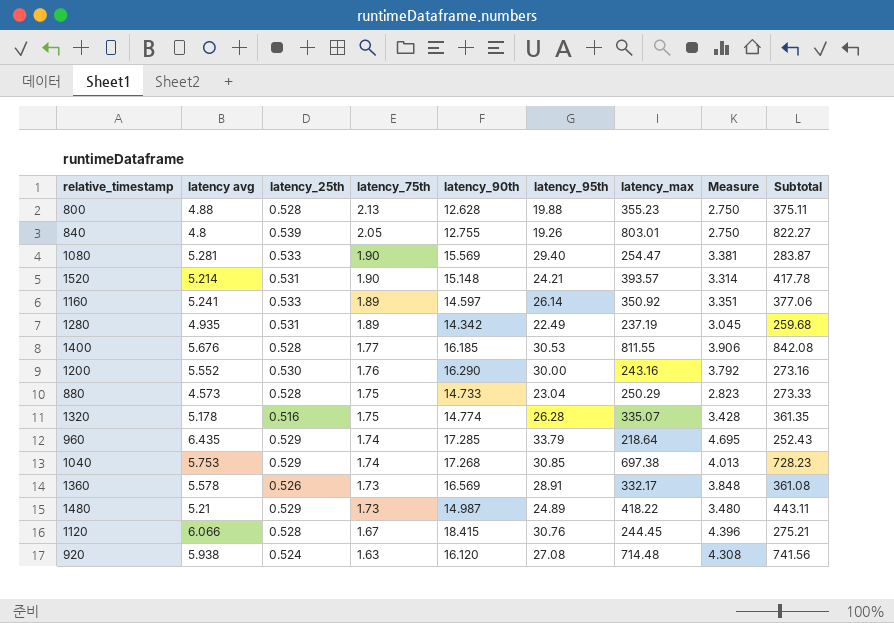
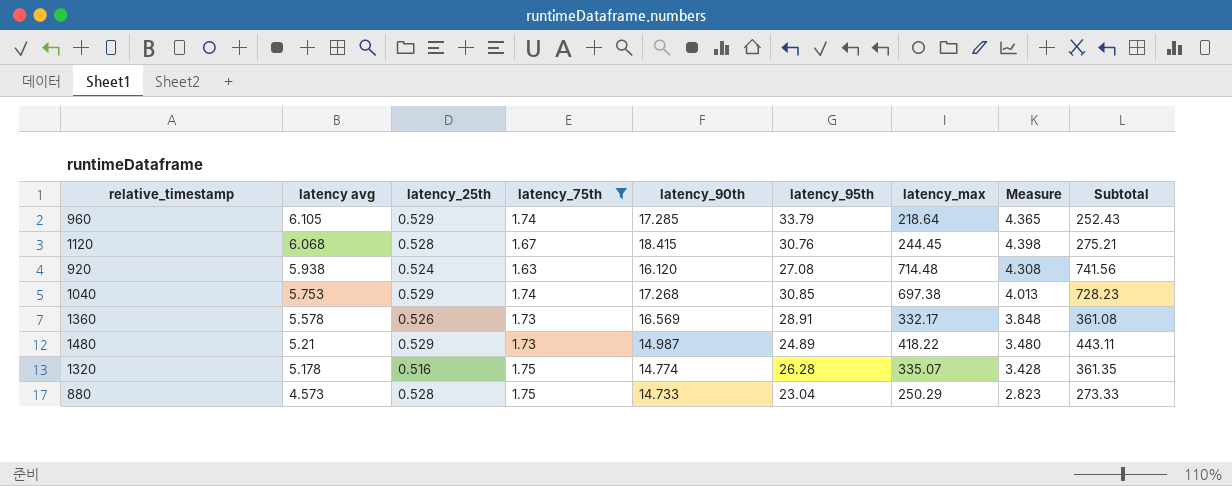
filter: none -> latency_75th <= 1.75
row order: latency_75th descending -> latency avg descending
960 | latency avg: 6.435 -> 6.105
960 | Measure: 4.695 -> 4.365
1120 | latency avg: 6.066 -> 6.068
1120 | Measure: 4.396 -> 4.398

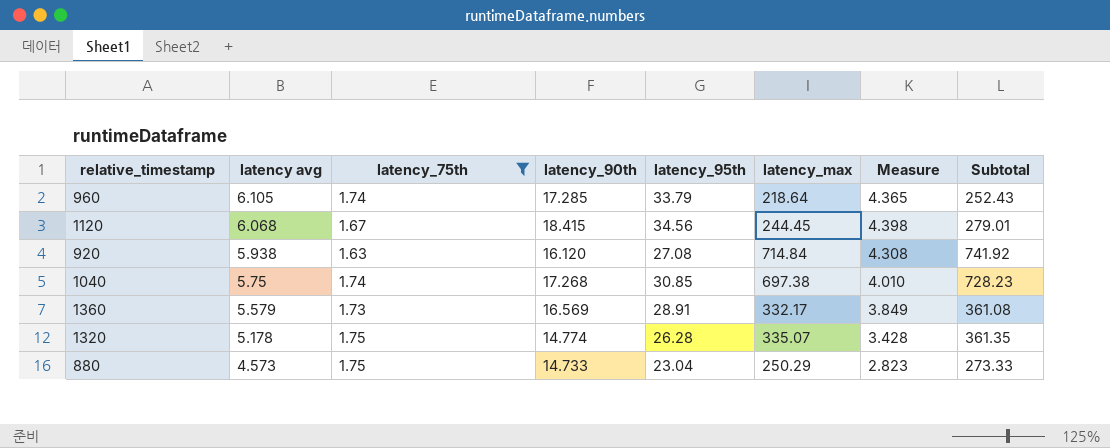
column latency_25th | position: 3 -> none
row 1480: 5.21 | 0.529 | 1.73 | 14.987 | 24.89 | 418.22 | 3.480 | 443.11 -> none
1120 | latency_95th: 30.76 -> 34.56
1120 | Subtotal: 275.21 -> 279.01
920 | latency_max: 714.48 -> 714.84
920 | Subtotal: 741.56 -> 741.92
1040 | latency avg: 5.753 -> 5.75
1040 | Measure: 4.013 -> 4.010
1360 | latency avg: 5.578 -> 5.579
1360 | Measure: 3.848 -> 3.849

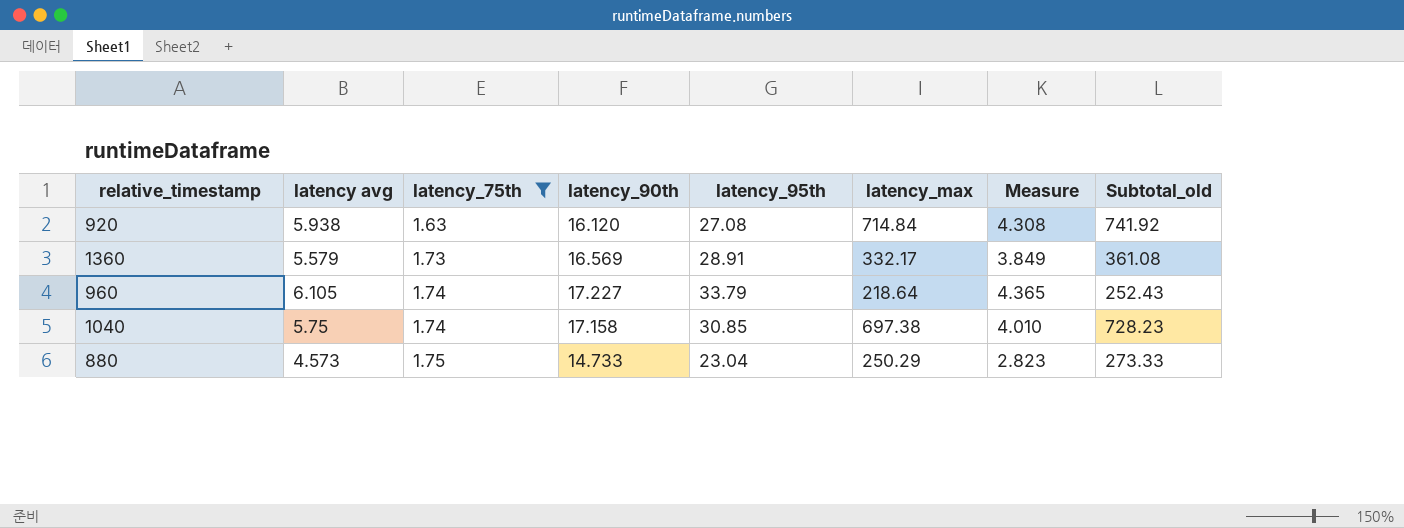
row order: latency avg descending -> latency_75th ascending
column name: Subtotal -> Subtotal_old
row 1120: 6.068 | 1.67 | 18.415 | 34.56 | 244.45 | 4.398 | 279.01 -> none
row 1320: 5.178 | 1.75 | 14.774 | 26.28 | 335.07 | 3.428 | 361.35 -> none
960 | latency_90th: 17.285 -> 17.227
1040 | latency_90th: 17.268 -> 17.158

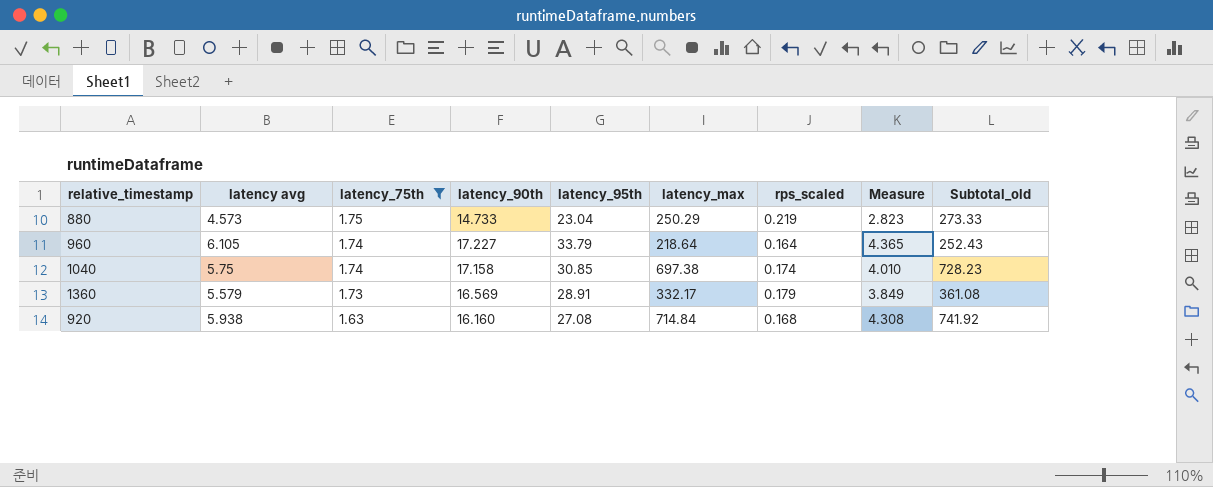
row order: latency_75th ascending -> latency_75th descending
column rps_scaled | position: none -> 7
920 | latency_90th: 16.120 -> 16.160

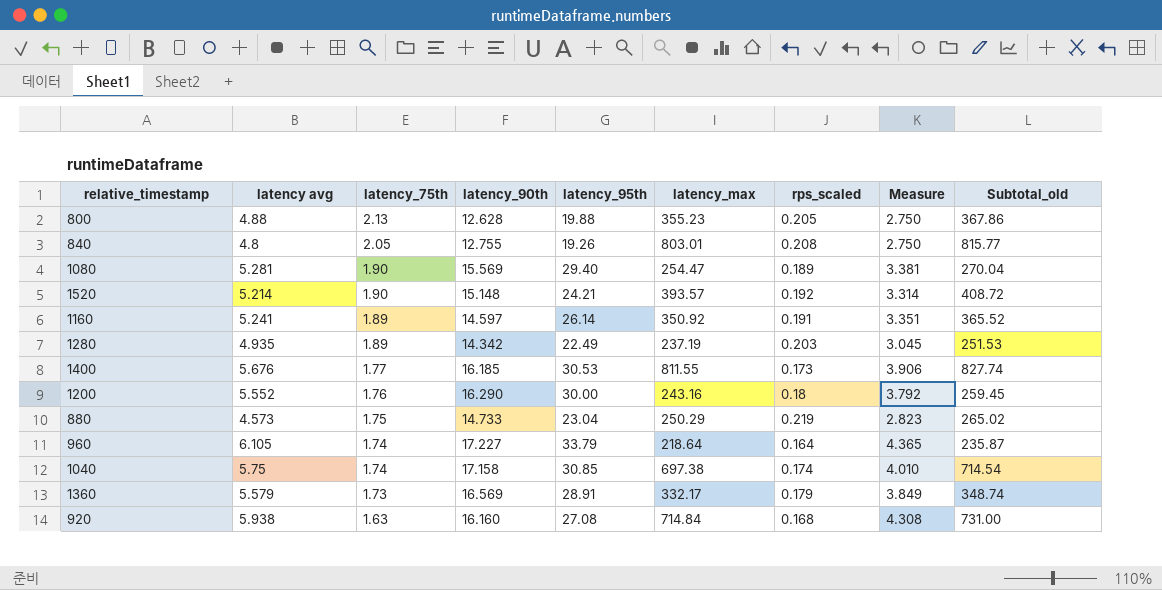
filter: latency_75th <= 1.75 -> none
column Subtotal_old | formula: [latency_95th] + [latency_max] -> [latency_90th] + [latency_max]

